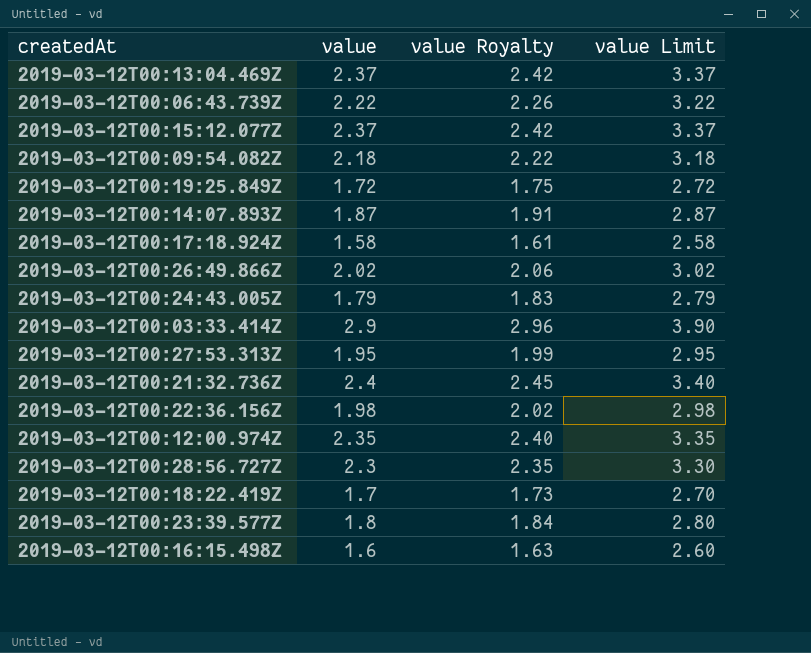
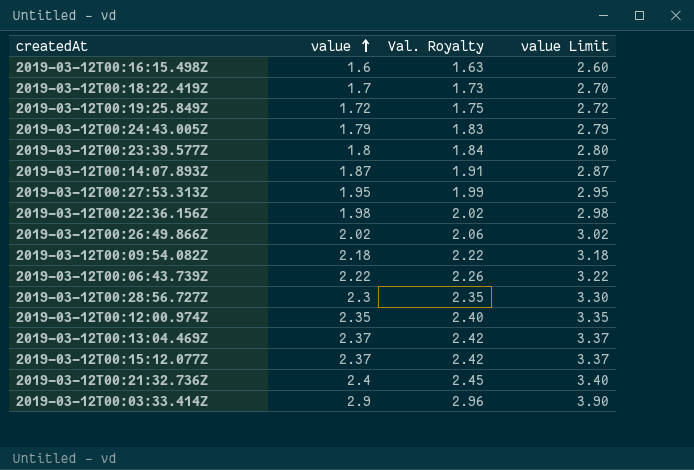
row order: none -> value ascending
column name: value Royalty -> Val. Royalty
row 2019-03-12T00:17:18.924Z: 1.58 | 1.61 | 2.58 -> none

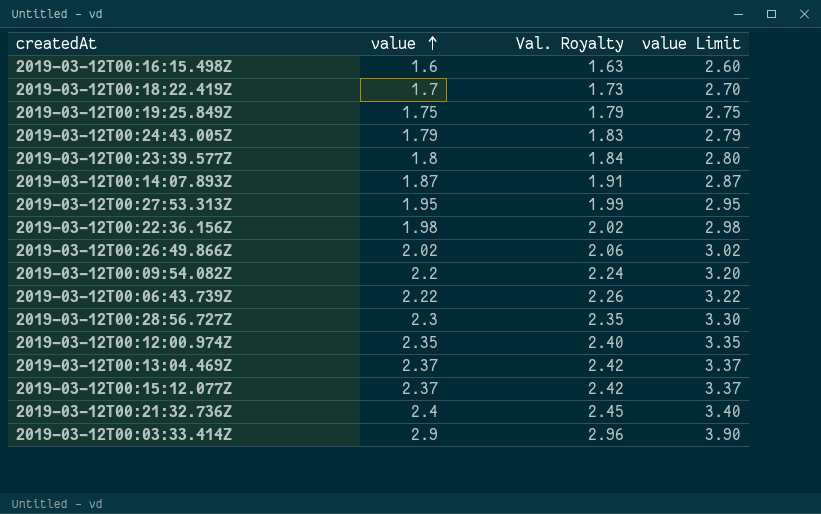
2019-03-12T00:19:25.849Z | value: 1.72 -> 1.75
2019-03-12T00:19:25.849Z | Val. Royalty: 1.75 -> 1.79
2019-03-12T00:19:25.849Z | value Limit: 2.72 -> 2.75
2019-03-12T00:09:54.082Z | value: 2.18 -> 2.2
2019-03-12T00:09:54.082Z | Val. Royalty: 2.22 -> 2.24
2019-03-12T00:09:54.082Z | value Limit: 3.18 -> 3.20

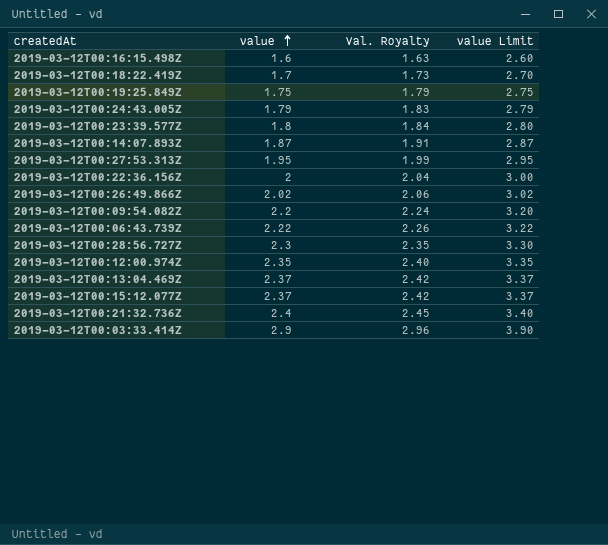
2019-03-12T00:22:36.156Z | value: 1.98 -> 2
2019-03-12T00:22:36.156Z | Val. Royalty: 2.02 -> 2.04
2019-03-12T00:22:36.156Z | value Limit: 2.98 -> 3.00

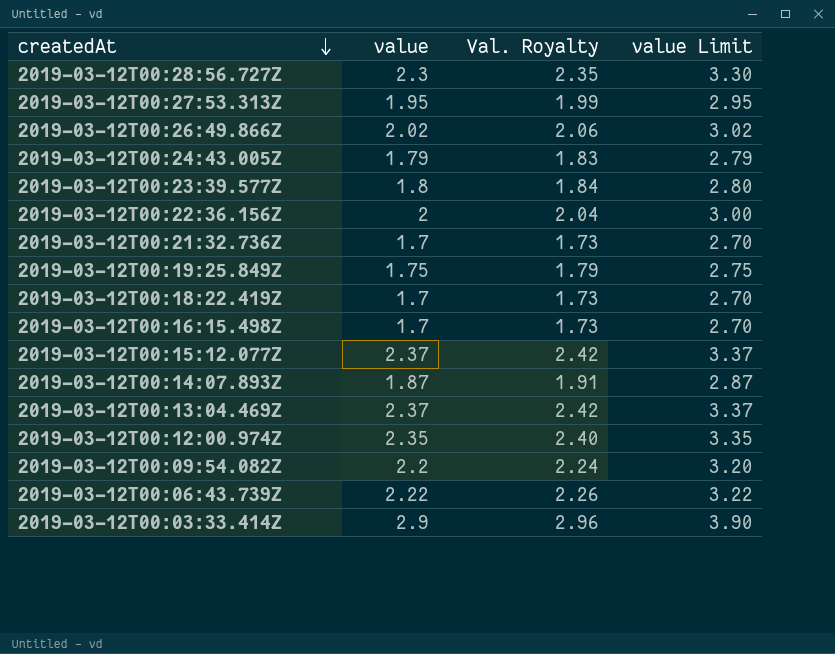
row order: value ascending -> createdAt descending
2019-03-12T00:21:32.736Z | value: 2.4 -> 1.7
2019-03-12T00:21:32.736Z | Val. Royalty: 2.45 -> 1.73
2019-03-12T00:21:32.736Z | value Limit: 3.40 -> 2.70
2019-03-12T00:16:15.498Z | value: 1.6 -> 1.7
2019-03-12T00:16:15.498Z | Val. Royalty: 1.63 -> 1.73
2019-03-12T00:16:15.498Z | value Limit: 2.60 -> 2.70

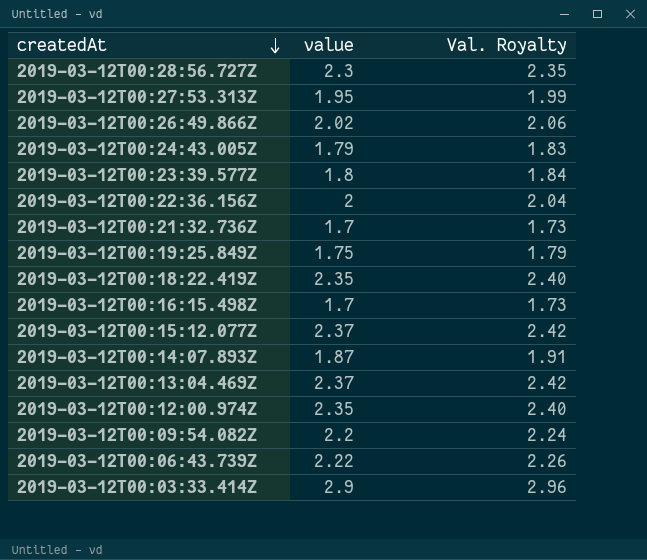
column value Limit | formula: [value] + 1 -> none
2019-03-12T00:18:22.419Z | value: 1.7 -> 2.35
2019-03-12T00:18:22.419Z | Val. Royalty: 1.73 -> 2.40

